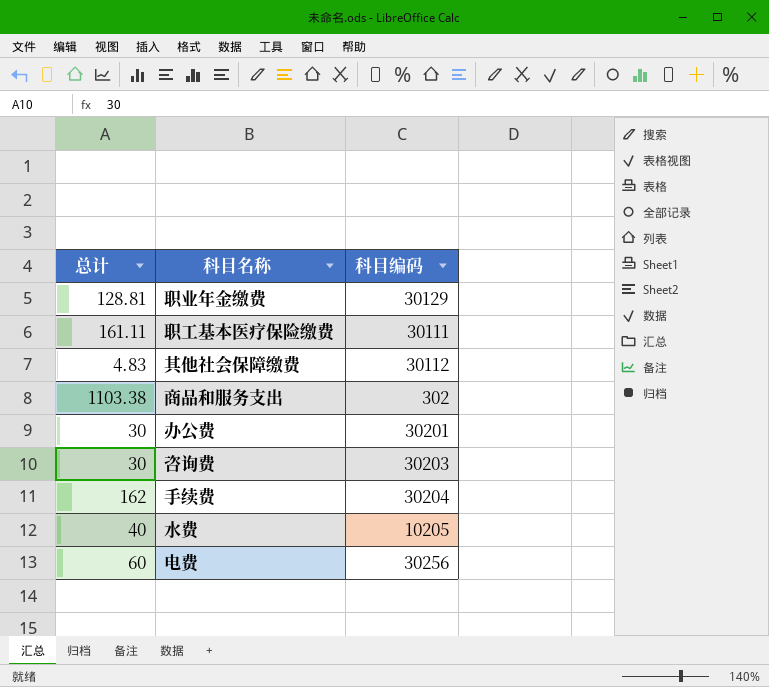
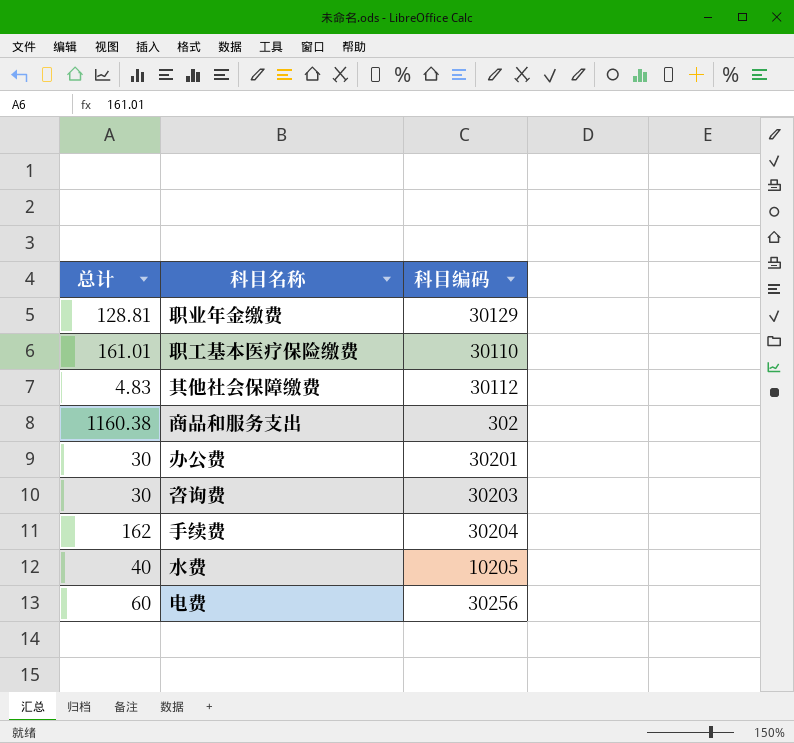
职工基本医疗保险缴费 | 总计: 161.11 -> 161.01
职工基本医疗保险缴费 | 科目编码: 30111 -> 30110
商品和服务支出 | 总计: 1103.38 -> 1160.38

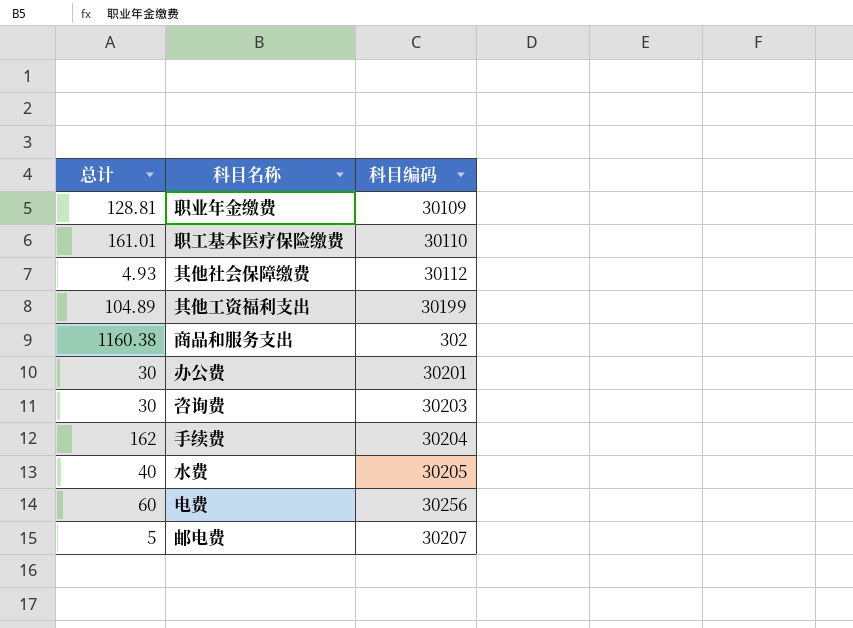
职业年金缴费 | 科目编码: 30129 -> 30109
其他社会保障缴费 | 总计: 4.83 -> 4.93
row 其他工资福利支出: none -> 104.89 | 30199
水费 | 科目编码: 10205 -> 30205
row 邮电费: none -> 5 | 30207

